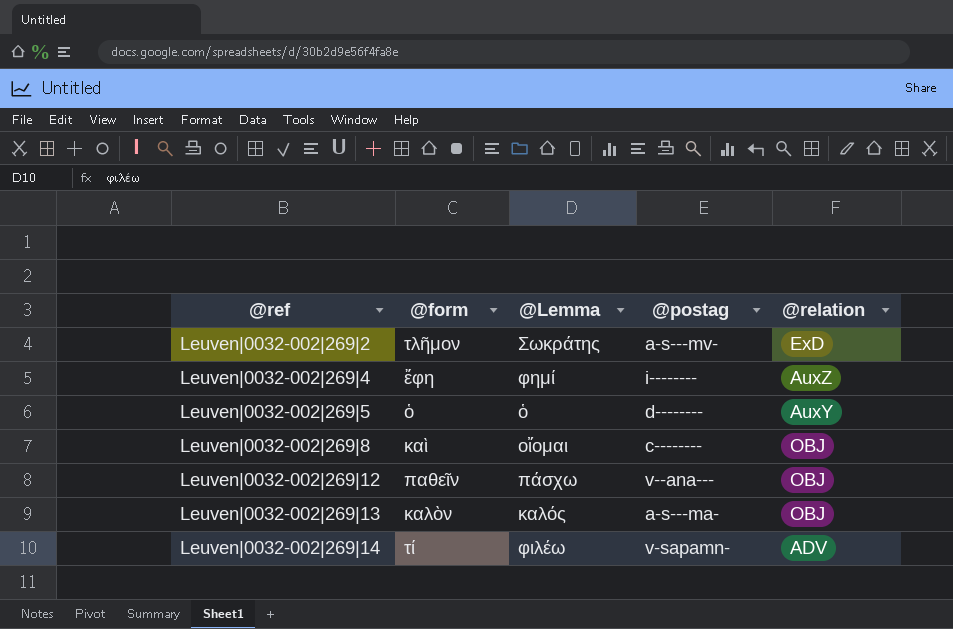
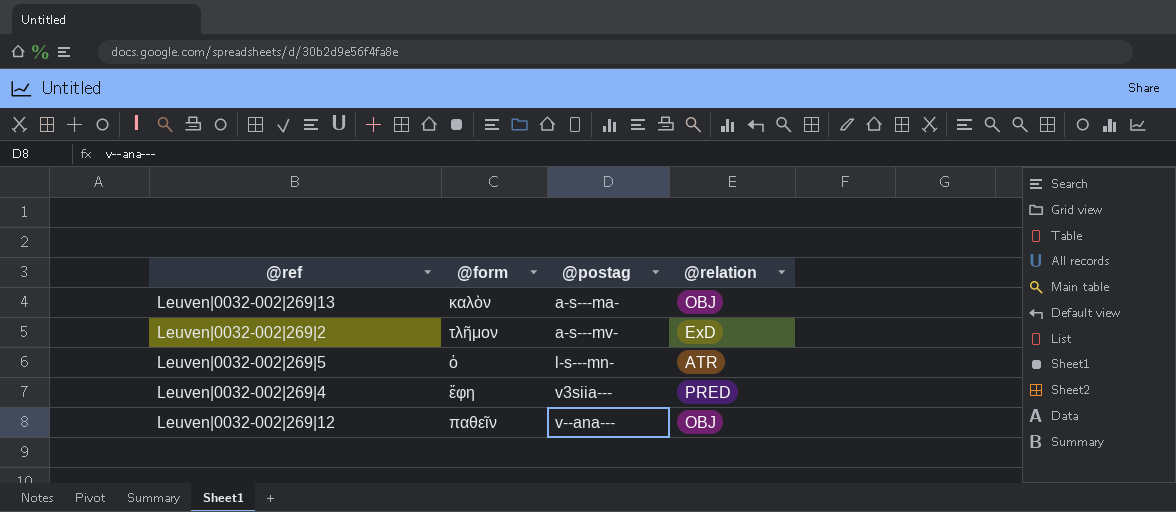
row order: @ref ascending -> @postag ascending
column @Lemma | position: 3 -> none
row Leuven|0032-002|269|8: καὶ | οἴομαι | c-------- | OBJ -> none
row Leuven|0032-002|269|14: τί | φιλέω | v-sapamn- | ADV -> none
Leuven|0032-002|269|5 | @postag: d-------- -> l-s---mn-
Leuven|0032-002|269|5 | @relation: AuxY -> ATR
Leuven|0032-002|269|4 | @postag: i-------- -> v3siia---
Leuven|0032-002|269|4 | @relation: AuxZ -> PRED

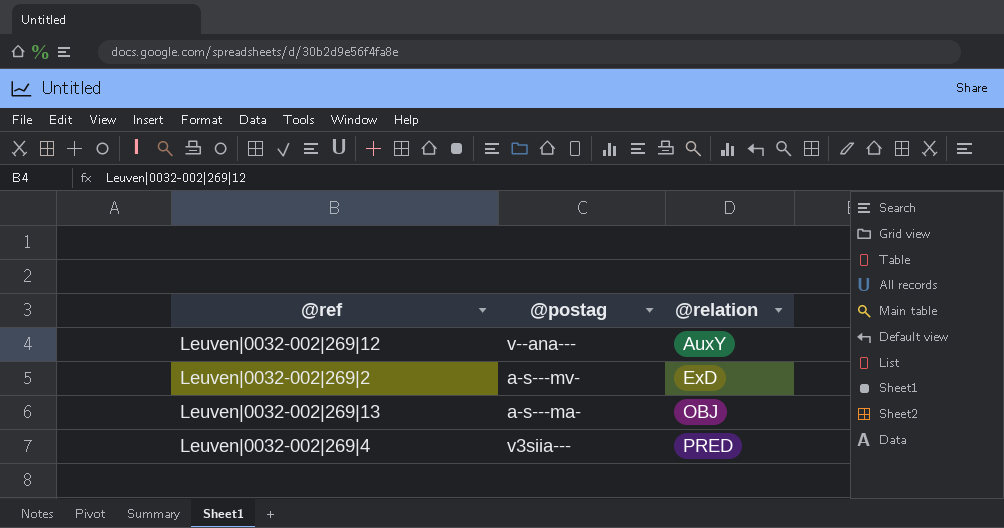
row order: @postag ascending -> @relation ascending
column @form | position: 2 -> none
row Leuven|0032-002|269|5: ὁ | l-s---mn- | ATR -> none
Leuven|0032-002|269|12 | @relation: OBJ -> AuxY

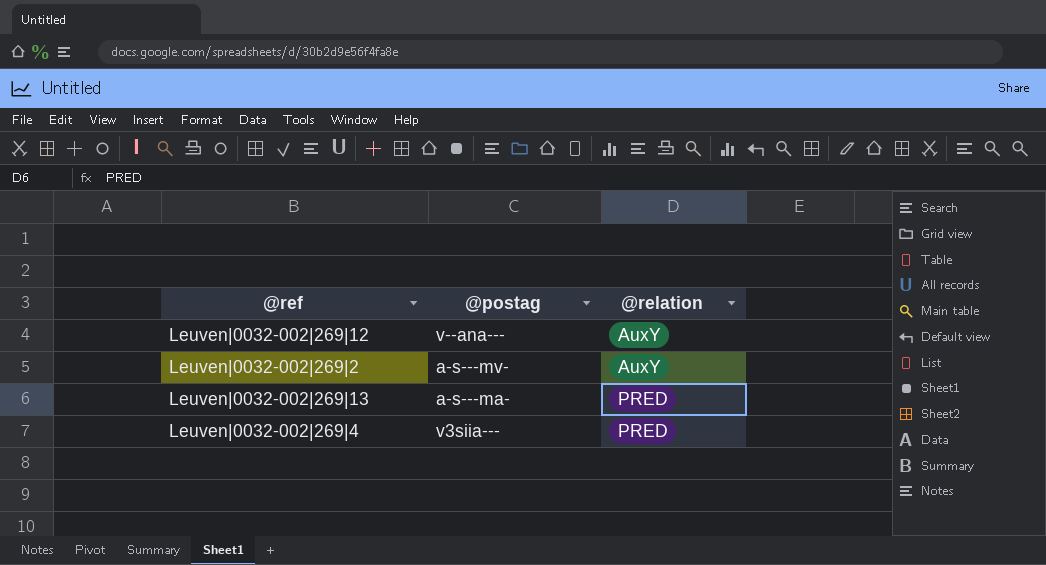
Leuven|0032-002|269|2 | @relation: ExD -> AuxY
Leuven|0032-002|269|13 | @relation: OBJ -> PRED

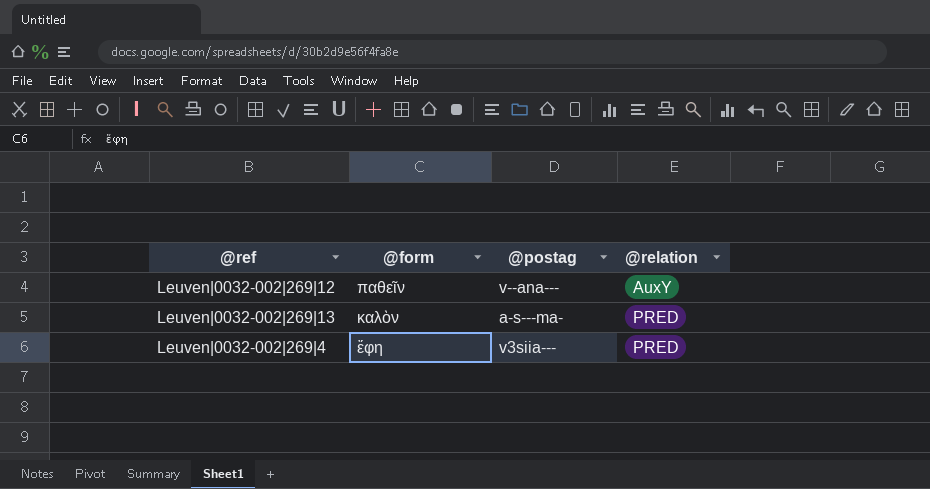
column @form | position: none -> 2
row Leuven|0032-002|269|2: a-s---mv- | AuxY -> none

